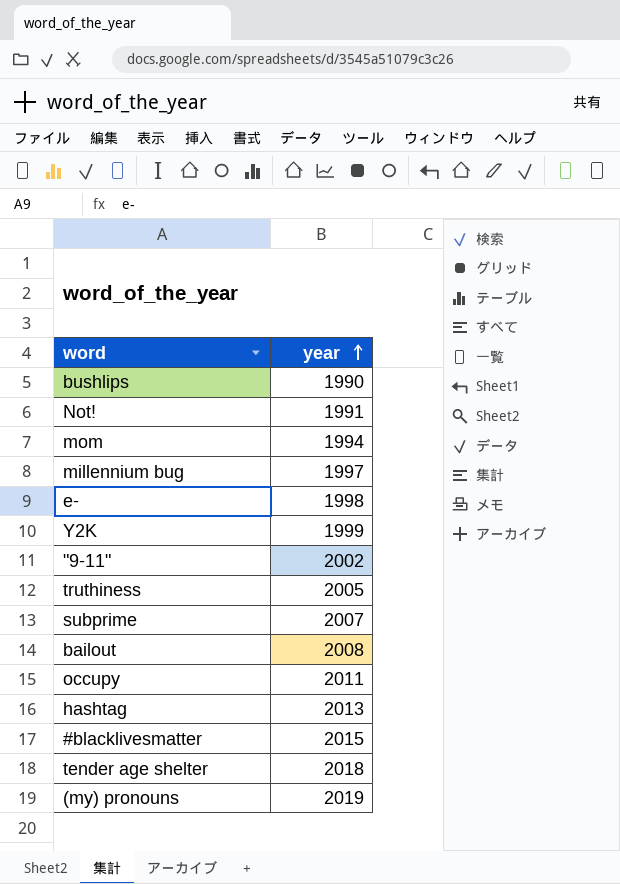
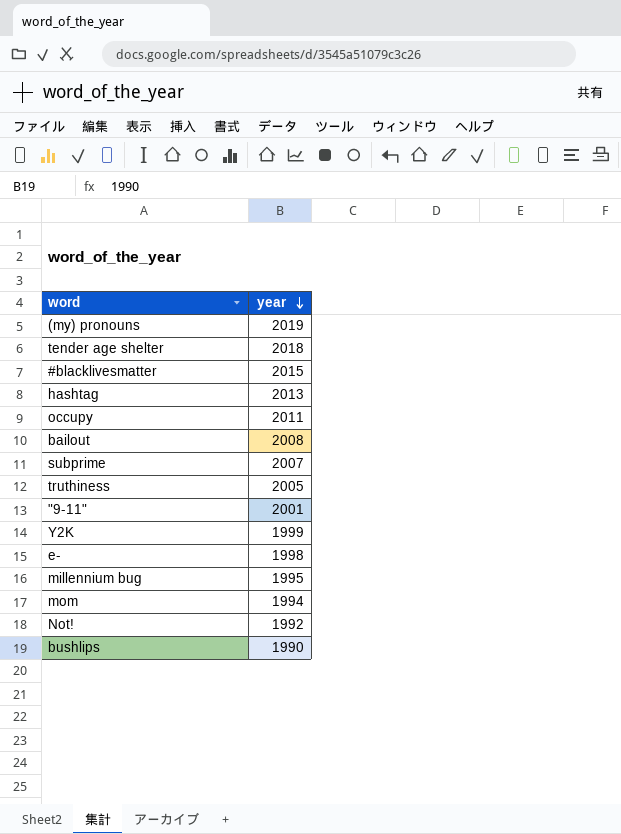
row order: year ascending -> year descending
"9-11" | year: 2002 -> 2001
millennium bug | year: 1997 -> 1995
Not! | year: 1991 -> 1992

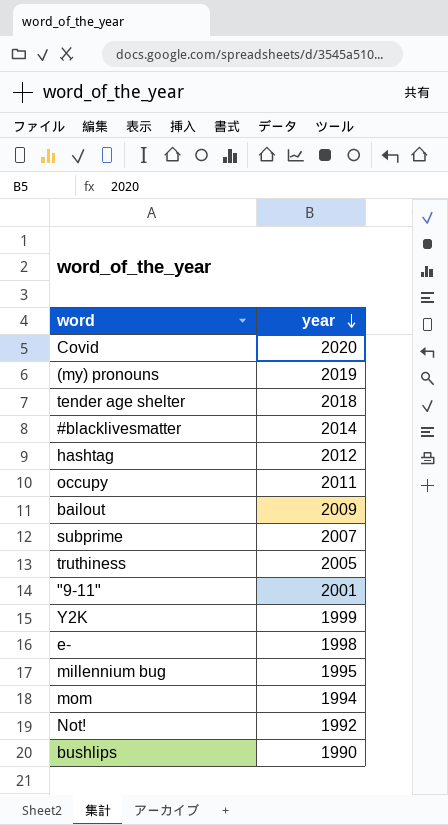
row Covid: none -> 2020
#blacklivesmatter | year: 2015 -> 2014
hashtag | year: 2013 -> 2012
bailout | year: 2008 -> 2009

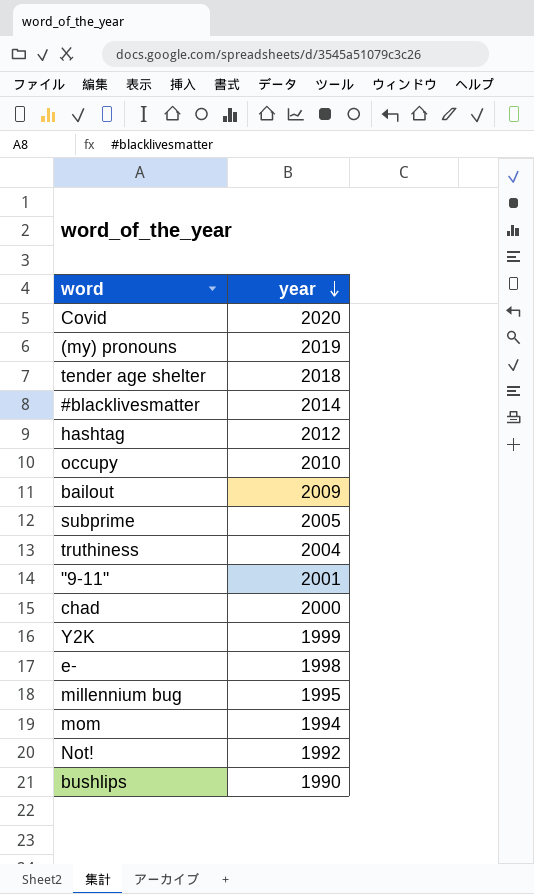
occupy | year: 2011 -> 2010
subprime | year: 2007 -> 2005
truthiness | year: 2005 -> 2004
row chad: none -> 2000

